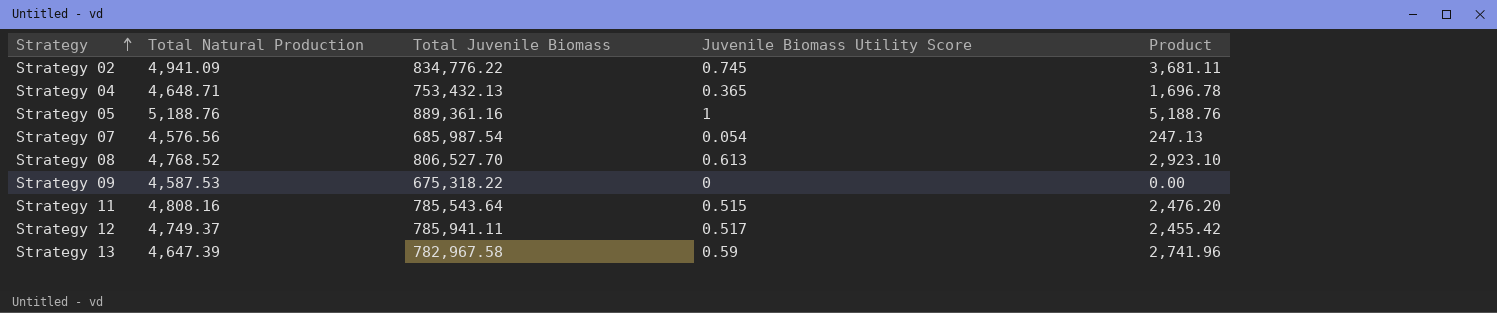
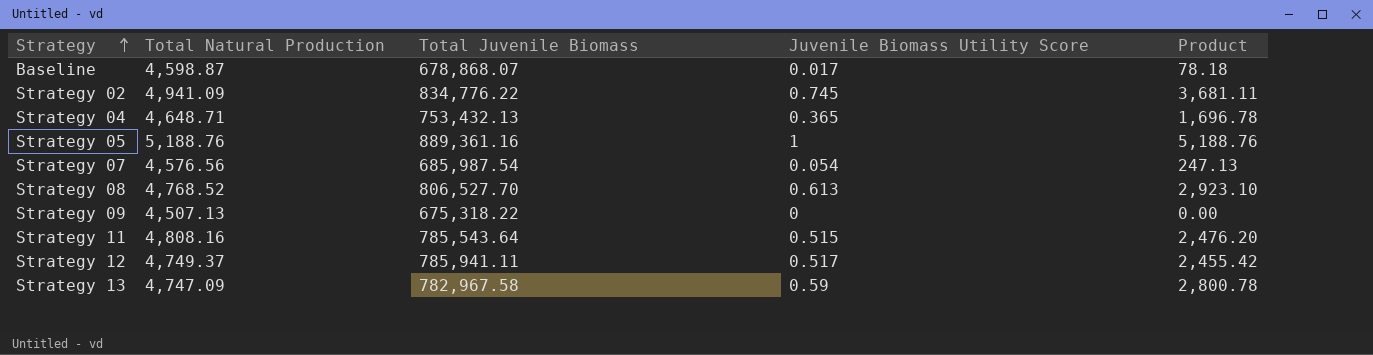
row Baseline: none -> 4,598.87 | 678,868.07 | 0.017 | 78.18
Strategy 09 | Total Natural Production: 4,587.53 -> 4,507.13
Strategy 13 | Total Natural Production: 4,647.39 -> 4,747.09
Strategy 13 | Product: 2,741.96 -> 2,800.78

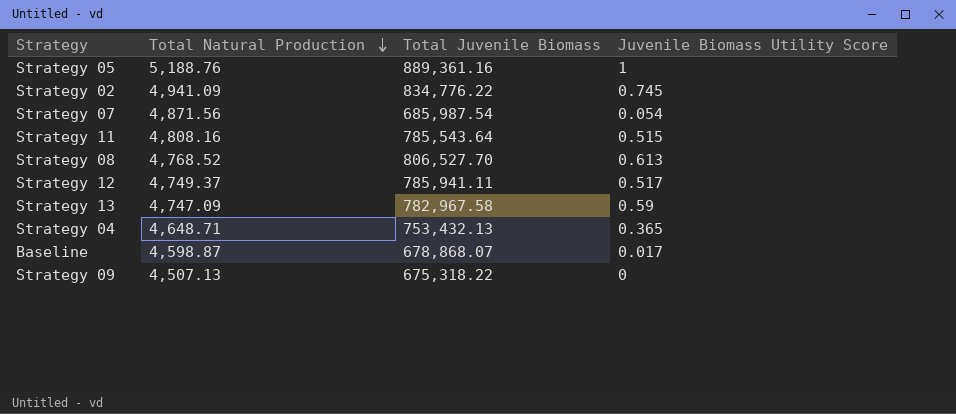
row order: Strategy ascending -> Total Natural Production descending
column Product | formula: [Total Natural Production] * [Juvenile Biomass Utility Score] -> none
Strategy 07 | Total Natural Production: 4,576.56 -> 4,871.56

